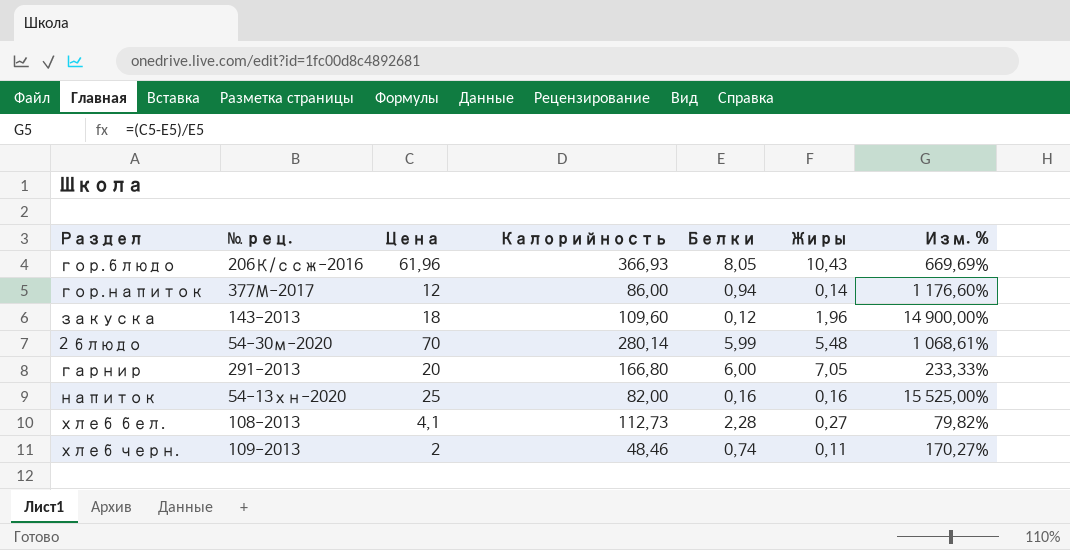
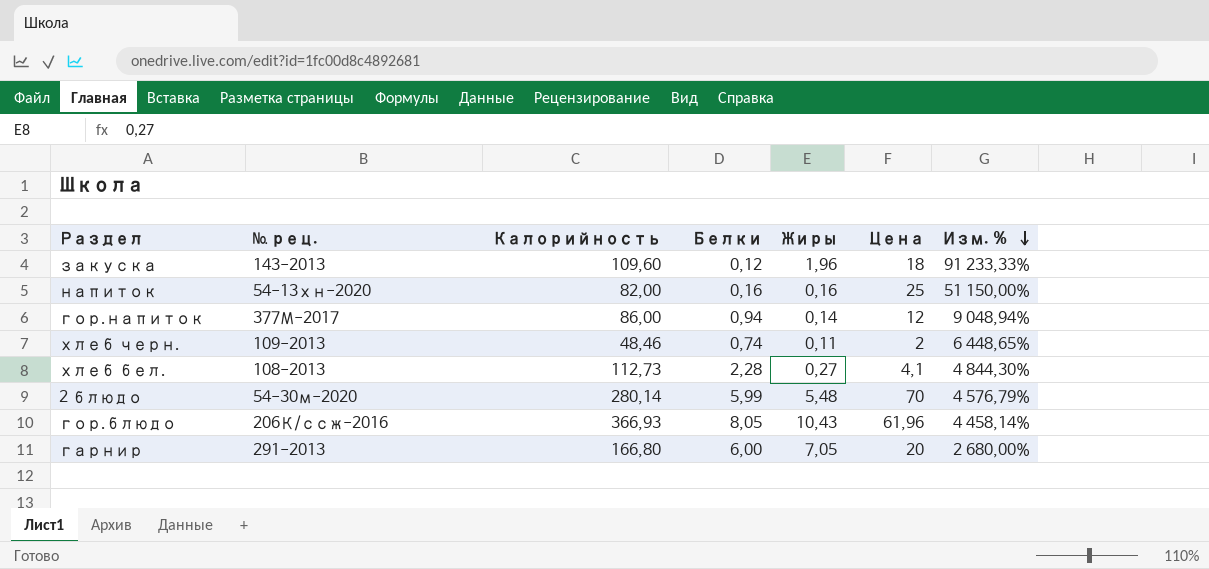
row order: none -> Изм. % descending
column Цена | position: 3 -> 6
column Изм. % | formula: ([Цена] - [Белки]) / [Белки] -> ([Калорийность] - [Белки]) / [Белки]

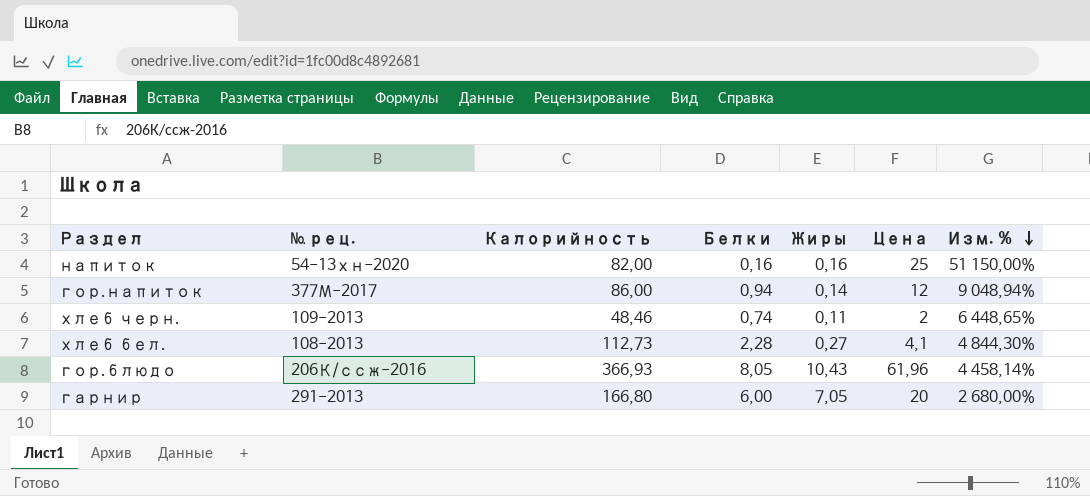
row закуска: 143-2013 | 109,60 | 0,12 | 1,96 | 18 | 91 233,33% -> none
row 2 блюдо: 54-30м-2020 | 280,14 | 5,99 | 5,48 | 70 | 4 576,79% -> none

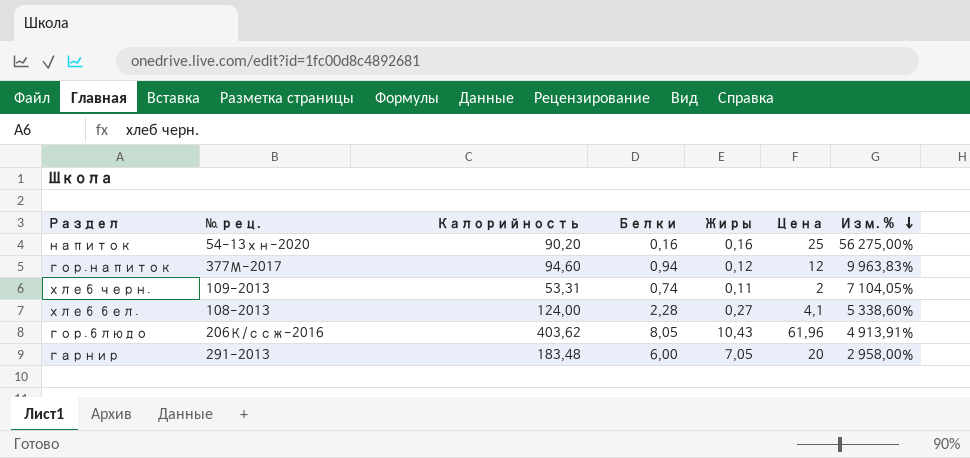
напиток | Калорийность: 82,00 -> 90,20
напиток | Изм. %: 51 150,00% -> 56 275,00%
гор.напиток | Калорийность: 86,00 -> 94,60
гор.напиток | Жиры: 0,14 -> 0,12
гор.напиток | Изм. %: 9 048,94% -> 9 963,83%
хлеб черн. | Калорийность: 48,46 -> 53,31
хлеб черн. | Изм. %: 6 448,65% -> 7 104,05%
хлеб бел. | Калорийность: 112,73 -> 124,00
хлеб бел. | Изм. %: 4 844,30% -> 5 338,60%
гор.блюдо | Калорийность: 366,93 -> 403,62
гор.блюдо | Изм. %: 4 458,14% -> 4 913,91%
гарнир | Калорийность: 166,80 -> 183,48
гарнир | Изм. %: 2 680,00% -> 2 958,00%

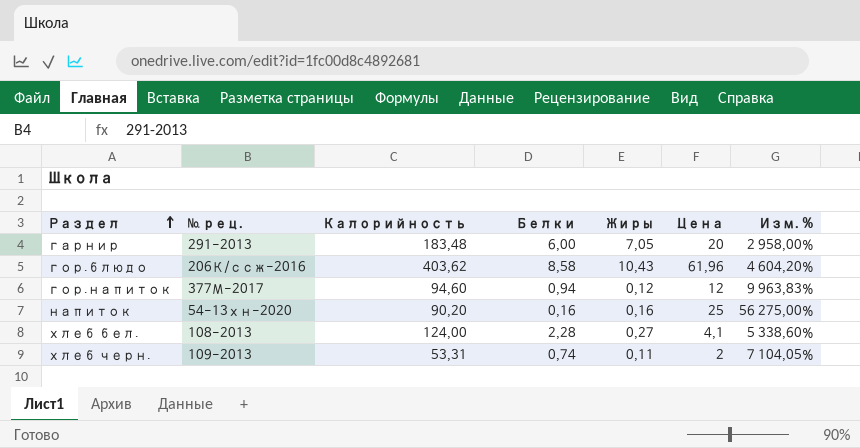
row order: Изм. % descending -> Раздел ascending
гор.блюдо | Белки: 8,05 -> 8,58
гор.блюдо | Изм. %: 4 913,91% -> 4 604,20%

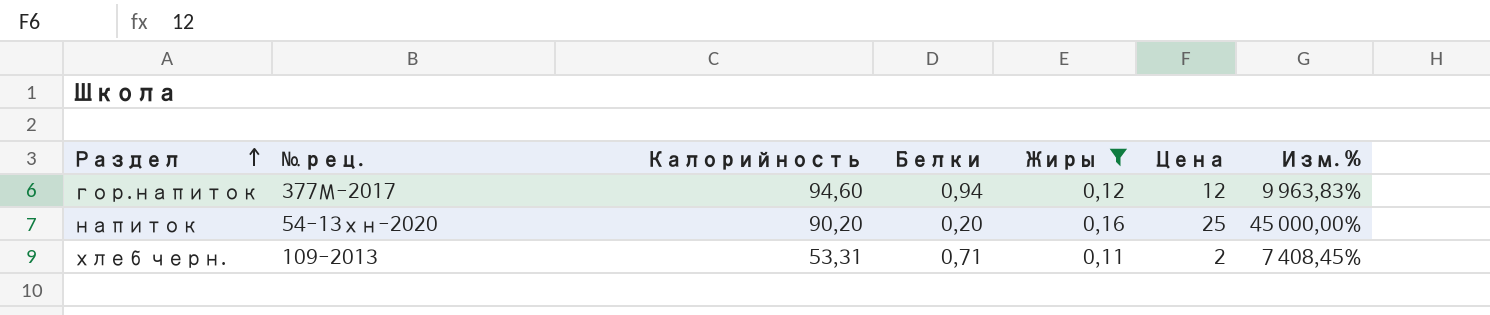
filter: none -> Жиры <= 0,16
напиток | Белки: 0,16 -> 0,20
напиток | Изм. %: 56 275,00% -> 45 000,00%
хлеб черн. | Белки: 0,74 -> 0,71
хлеб черн. | Изм. %: 7 104,05% -> 7 408,45%

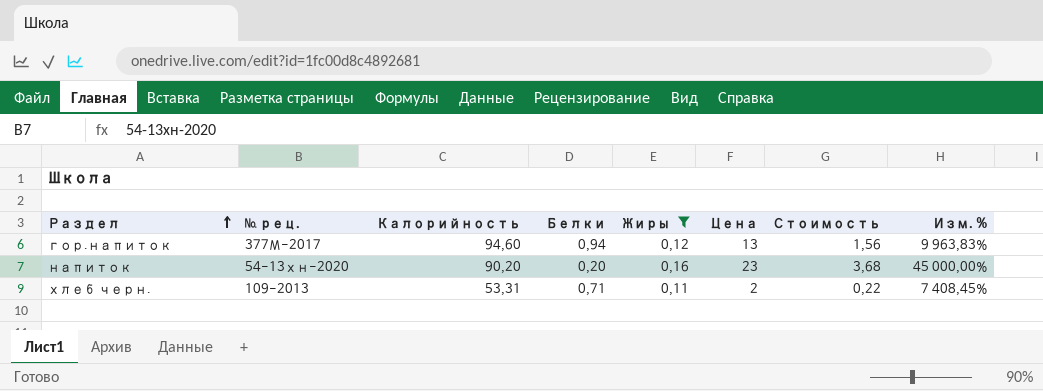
column Стоимость | formula: none -> [Жиры] * [Цена]
гор.напиток | Цена: 12 -> 13
напиток | Цена: 25 -> 23

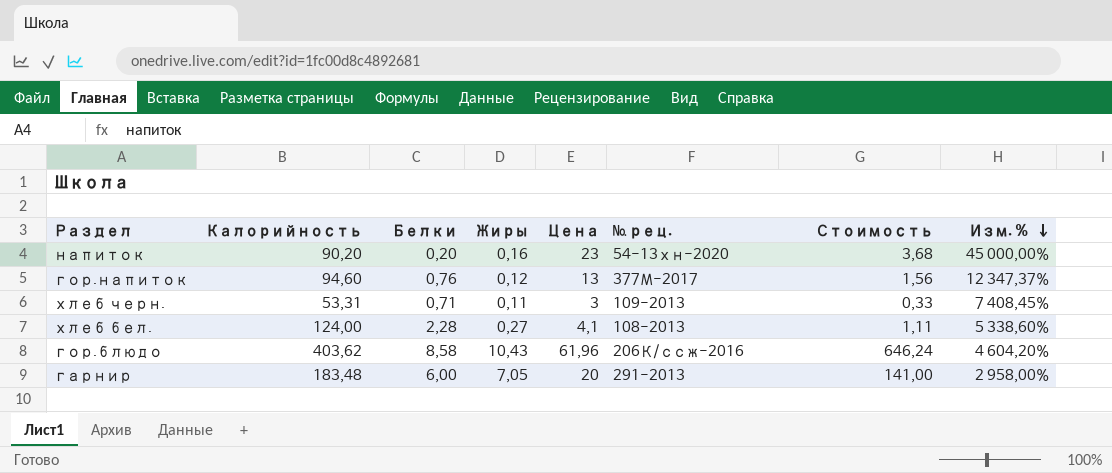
filter: Жиры <= 0,16 -> none
row order: Раздел ascending -> Изм. % descending
column № рец. | position: 2 -> 6
гор.напиток | Белки: 0,94 -> 0,76
гор.напиток | Изм. %: 9 963,83% -> 12 347,37%
хлеб черн. | Цена: 2 -> 3
хлеб черн. | Стоимость: 0,22 -> 0,33

